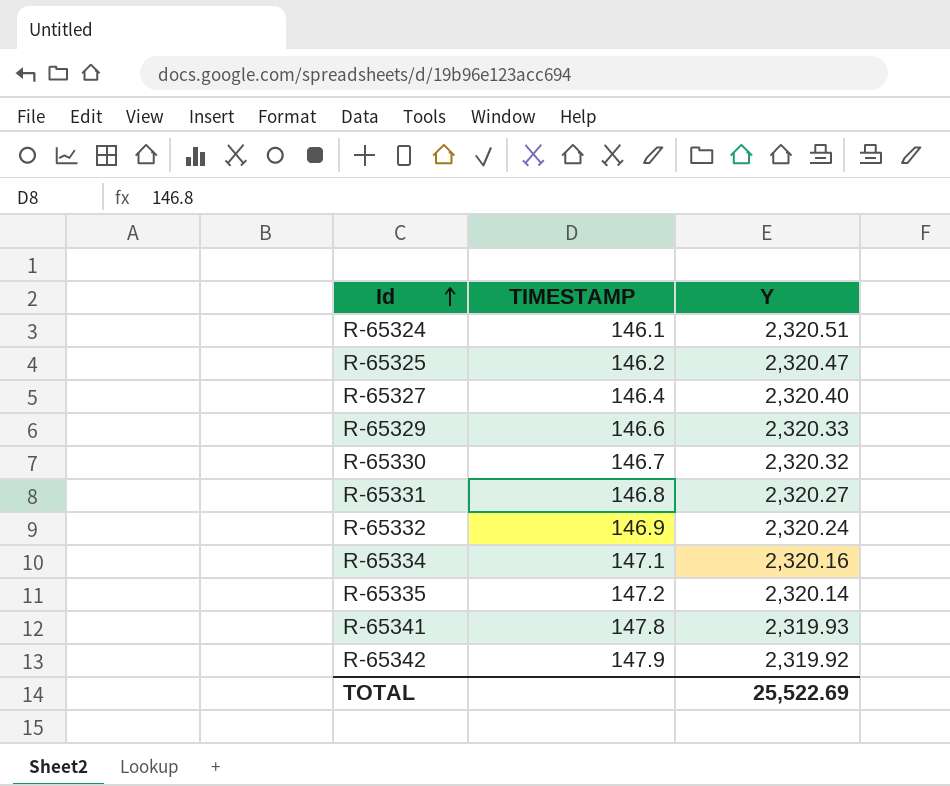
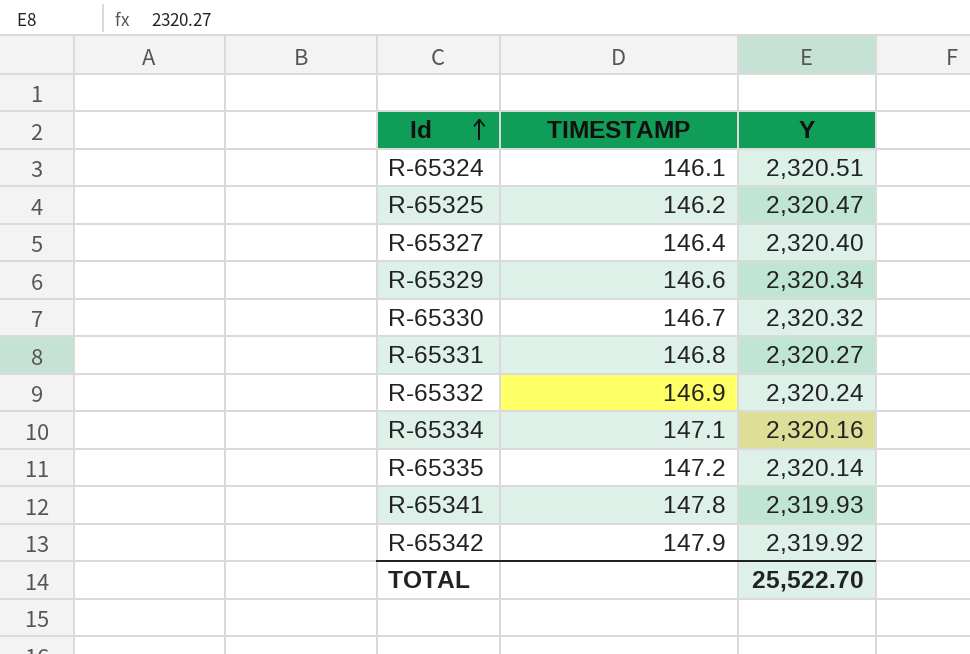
R-65329 | Y: 2,320.33 -> 2,320.34
TOTAL | Y: 25,522.69 -> 25,522.70

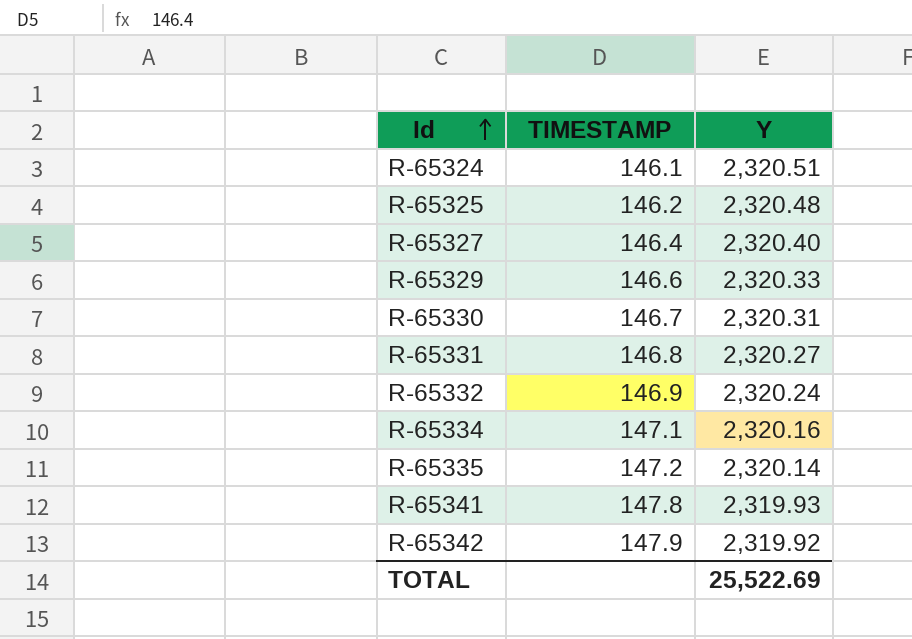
R-65325 | Y: 2,320.47 -> 2,320.48
R-65329 | Y: 2,320.34 -> 2,320.33
R-65330 | Y: 2,320.32 -> 2,320.31
TOTAL | Y: 25,522.70 -> 25,522.69

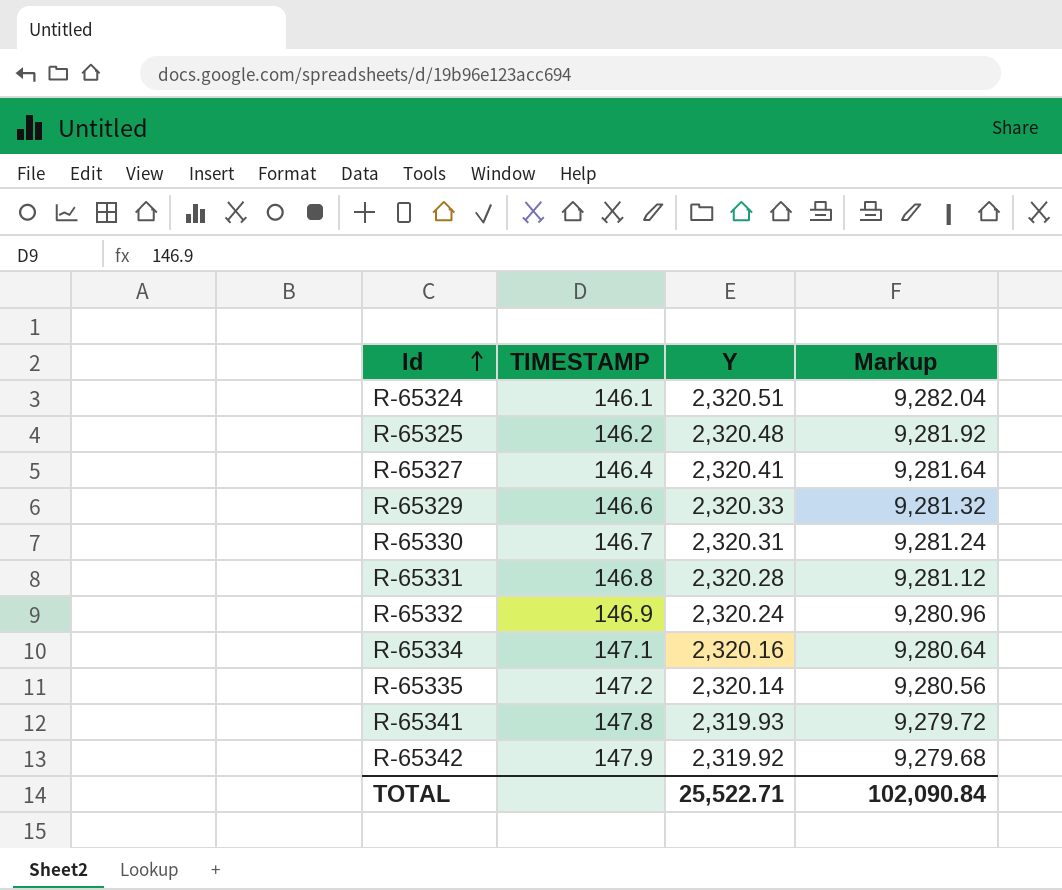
column Markup | formula: none -> [Y] * 4
R-65327 | Y: 2,320.40 -> 2,320.41
R-65331 | Y: 2,320.27 -> 2,320.28
TOTAL | Y: 25,522.69 -> 25,522.71

